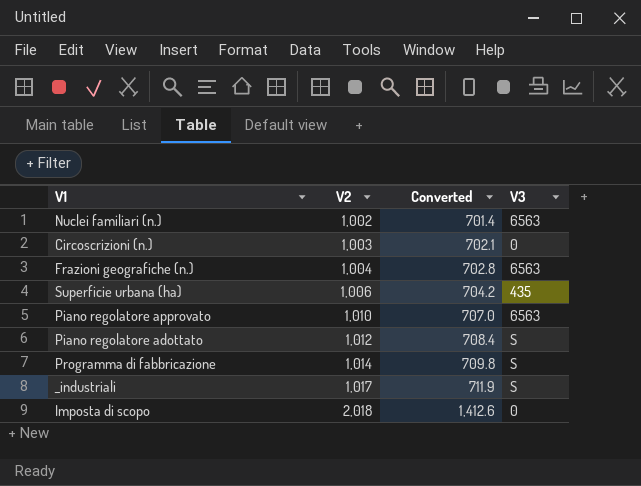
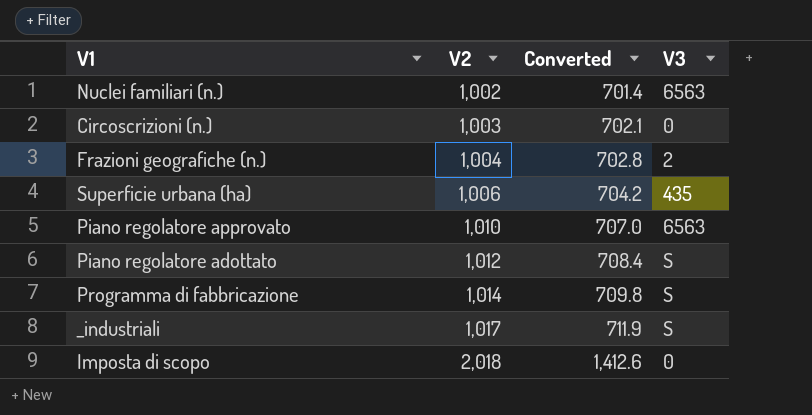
Frazioni geografiche (n.) | V3: 6563 -> 2

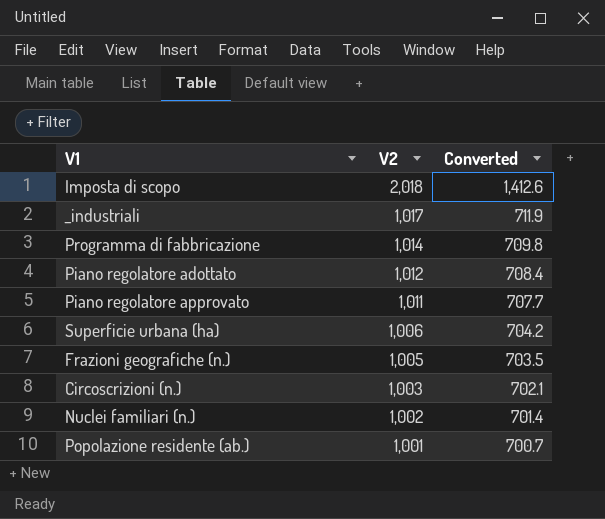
row order: V2 ascending -> V2 descending
column V3 | position: 4 -> none
Piano regolatore approvato | V2: 1,010 -> 1,011
Piano regolatore approvato | Converted: 707.0 -> 707.7
Frazioni geografiche (n.) | V2: 1,004 -> 1,005
Frazioni geografiche (n.) | Converted: 702.8 -> 703.5
row Popolazione residente (ab.): none -> 1,001 | 700.7

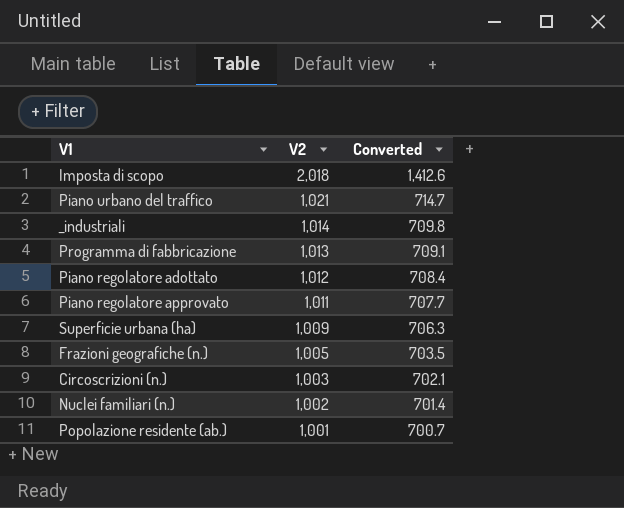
row Piano urbano del traffico: none -> 1,021 | 714.7
_industriali | V2: 1,017 -> 1,014
_industriali | Converted: 711.9 -> 709.8
Programma di fabbricazione | V2: 1,014 -> 1,013
Programma di fabbricazione | Converted: 709.8 -> 709.1
Superficie urbana (ha) | V2: 1,006 -> 1,009
Superficie urbana (ha) | Converted: 704.2 -> 706.3

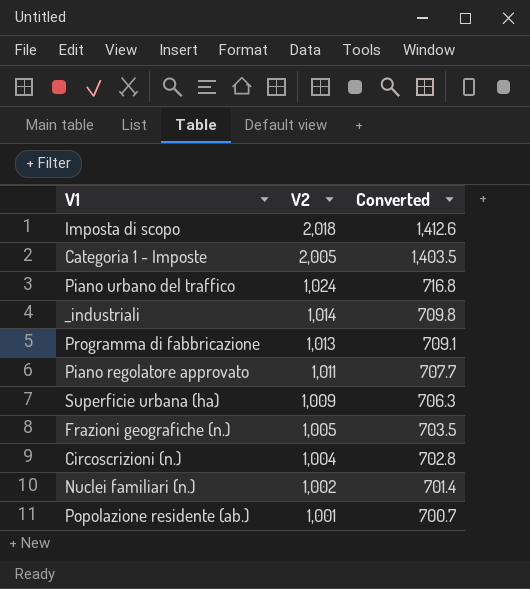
row Piano regolatore adottato: 1,012 | 708.4 -> none
row Categoria 1 - Imposte: none -> 2,005 | 1,403.5
Piano urbano del traffico | V2: 1,021 -> 1,024
Piano urbano del traffico | Converted: 714.7 -> 716.8
Circoscrizioni (n.) | V2: 1,003 -> 1,004
Circoscrizioni (n.) | Converted: 702.1 -> 702.8

